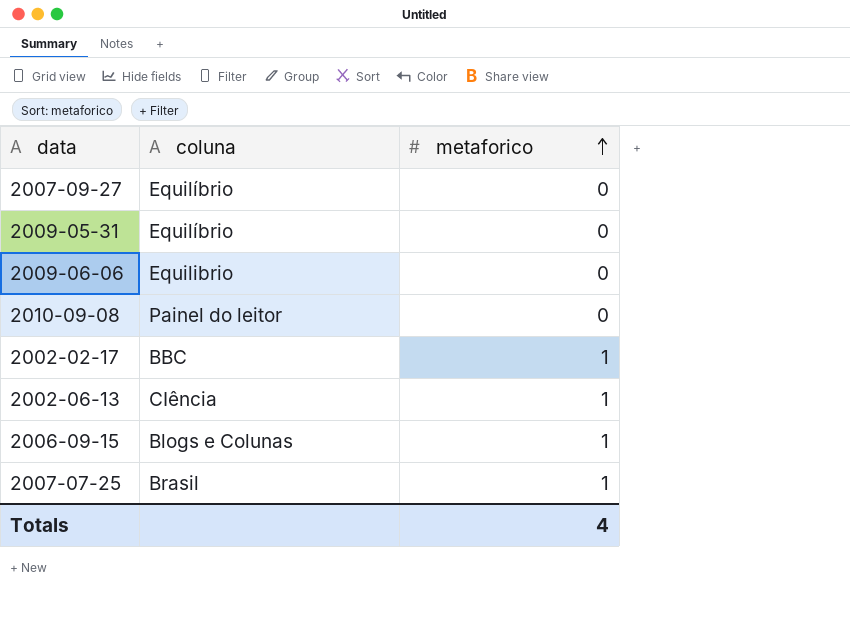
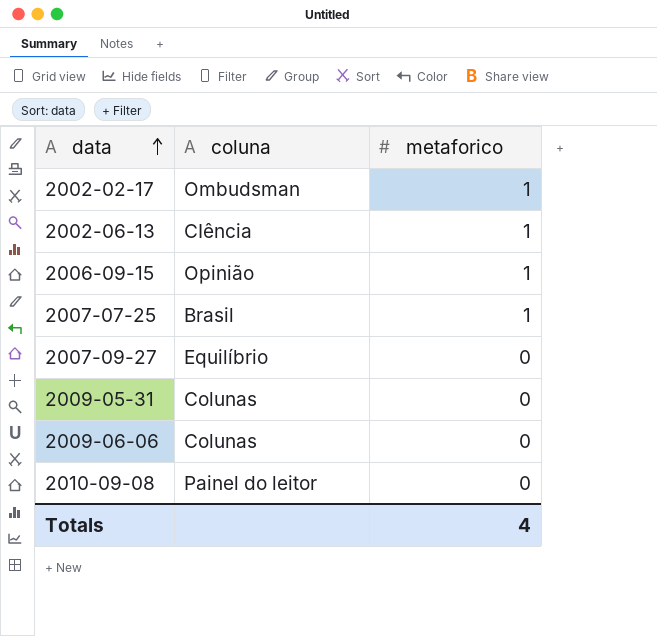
row order: metaforico ascending -> data ascending
2002-02-17 | coluna: BBC -> Ombudsman
2006-09-15 | coluna: Blogs e Colunas -> Opinião
2009-05-31 | coluna: Equilíbrio -> Colunas
2009-06-06 | coluna: Equilibrio -> Colunas

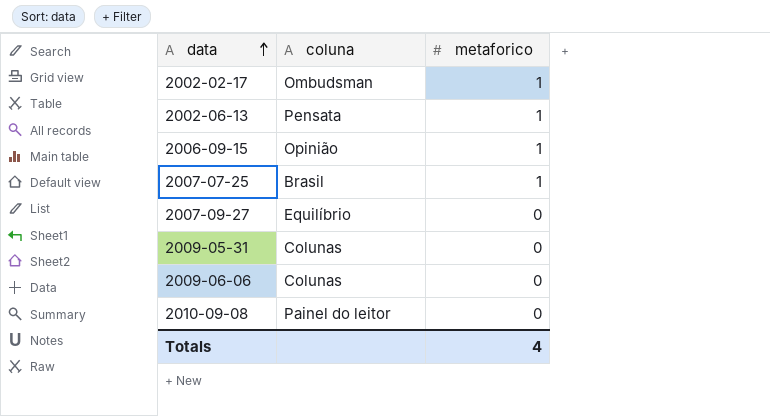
2002-06-13 | coluna: CIência -> Pensata

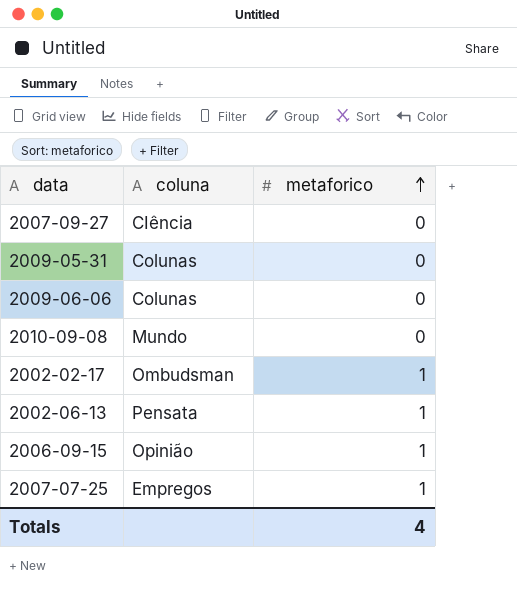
row order: data ascending -> metaforico ascending
2007-09-27 | coluna: Equilíbrio -> CIência
2010-09-08 | coluna: Painel do leitor -> Mundo
2007-07-25 | coluna: Brasil -> Empregos

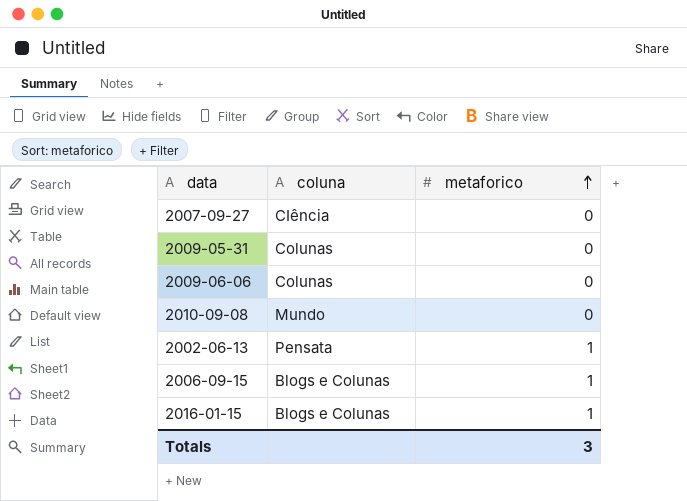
row 2002-02-17: Ombudsman | 1 -> none
row 2007-07-25: Empregos | 1 -> none
2006-09-15 | coluna: Opinião -> Blogs e Colunas
row 2016-01-15: none -> Blogs e Colunas | 1
Totals | metaforico: 4 -> 3

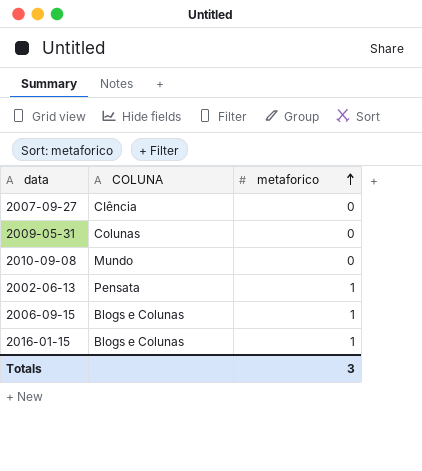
column name: coluna -> COLUNA
row 2009-06-06: Colunas | 0 -> none

